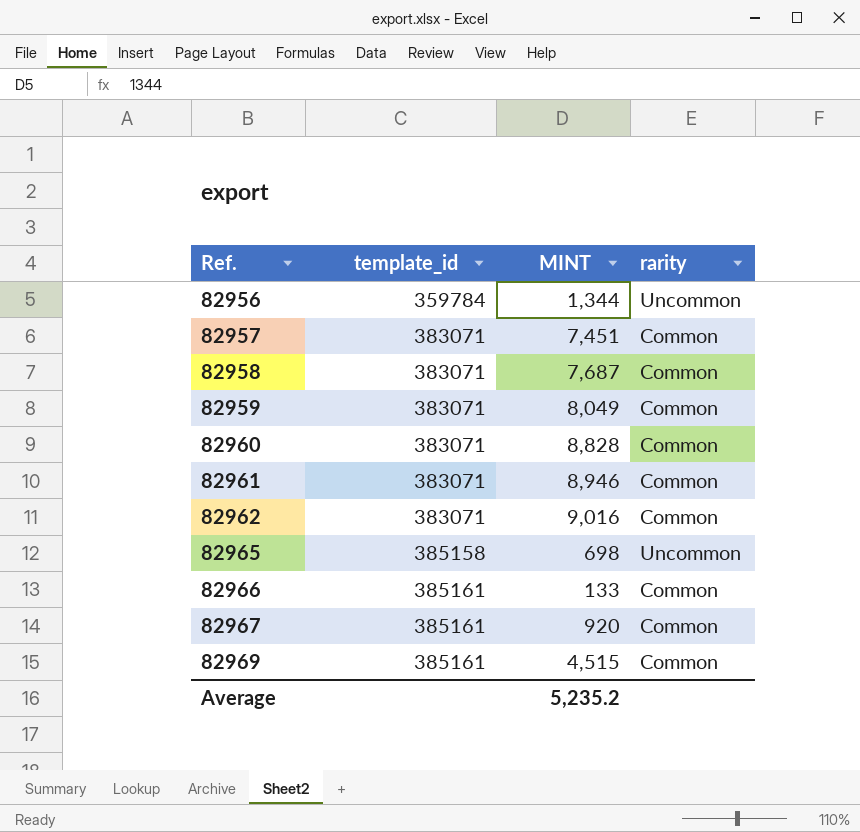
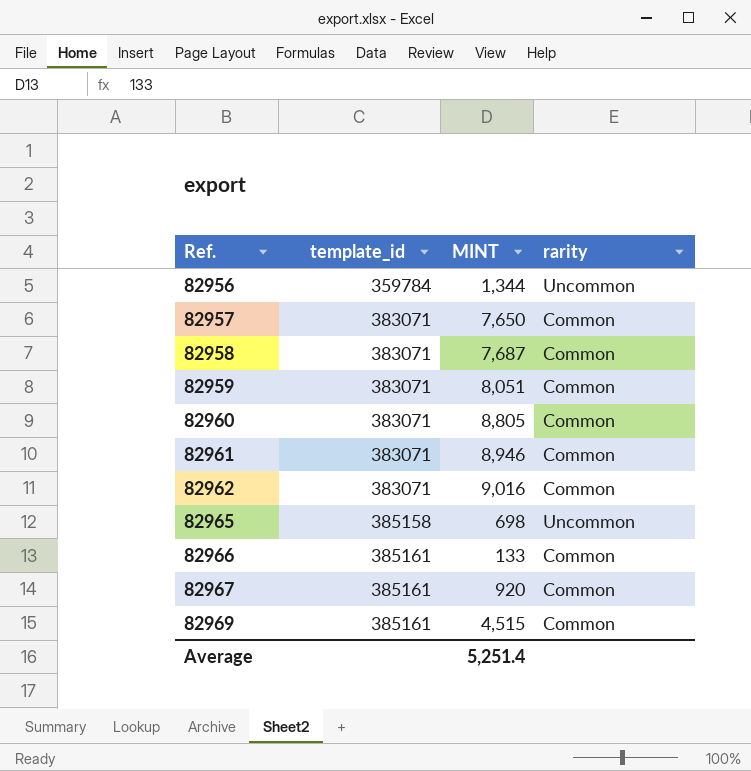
82957 | MINT: 7,451 -> 7,650
82959 | MINT: 8,049 -> 8,051
82960 | MINT: 8,828 -> 8,805
Average | MINT: 5,235.2 -> 5,251.4

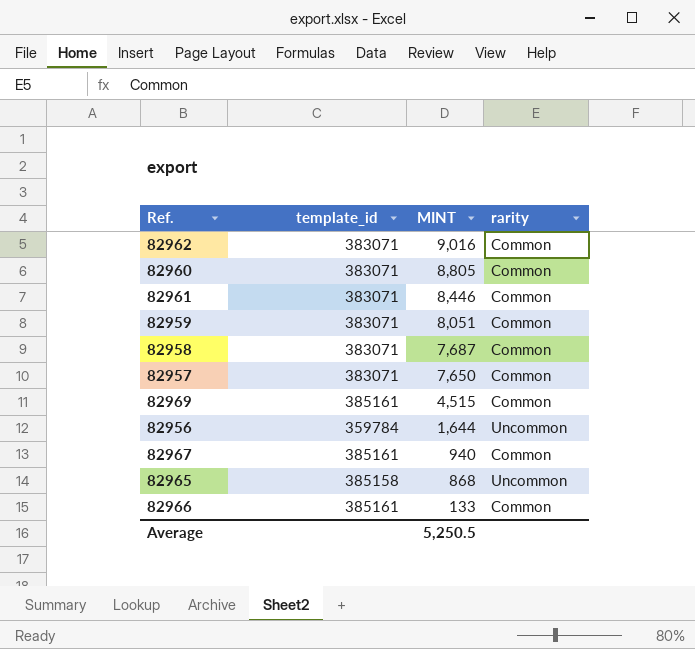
row order: Ref. ascending -> MINT descending
82961 | MINT: 8,946 -> 8,446
82956 | MINT: 1,344 -> 1,644
82967 | MINT: 920 -> 940
82965 | MINT: 698 -> 868
Average | MINT: 5,251.4 -> 5,250.5

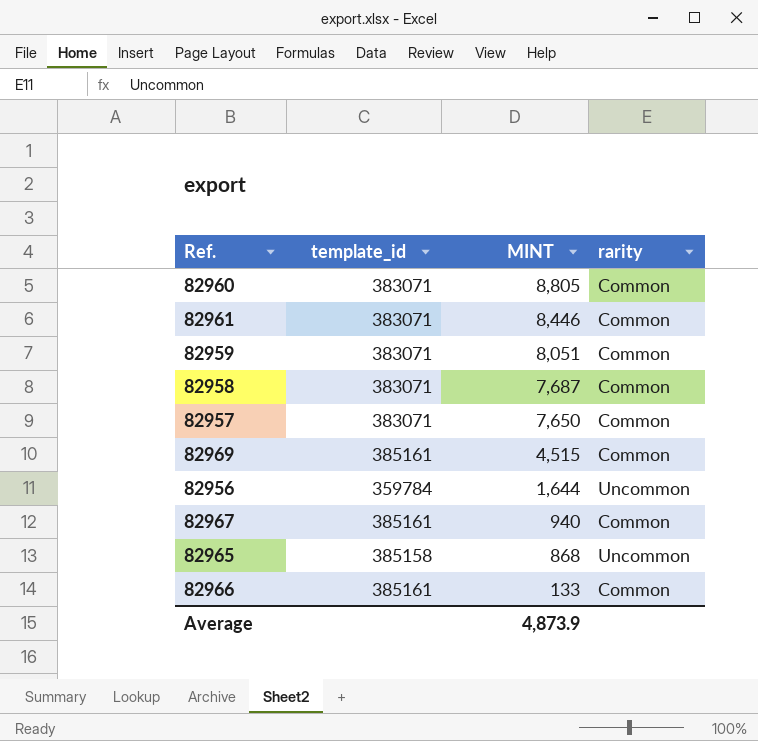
row 82962: 383071 | 9,016 | Common -> none
Average | MINT: 5,250.5 -> 4,873.9

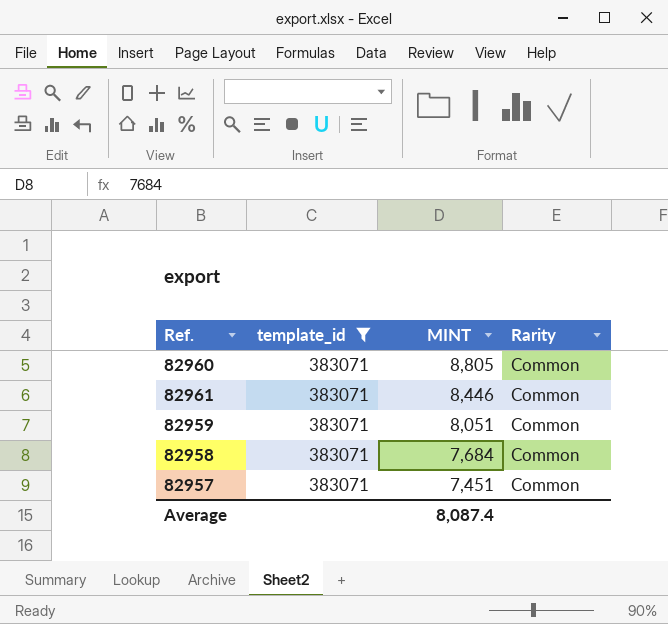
filter: none -> template_id = 383071
column name: rarity -> Rarity
82958 | MINT: 7,687 -> 7,684
82957 | MINT: 7,650 -> 7,451
Average | MINT: 4,873.9 -> 8,087.4

